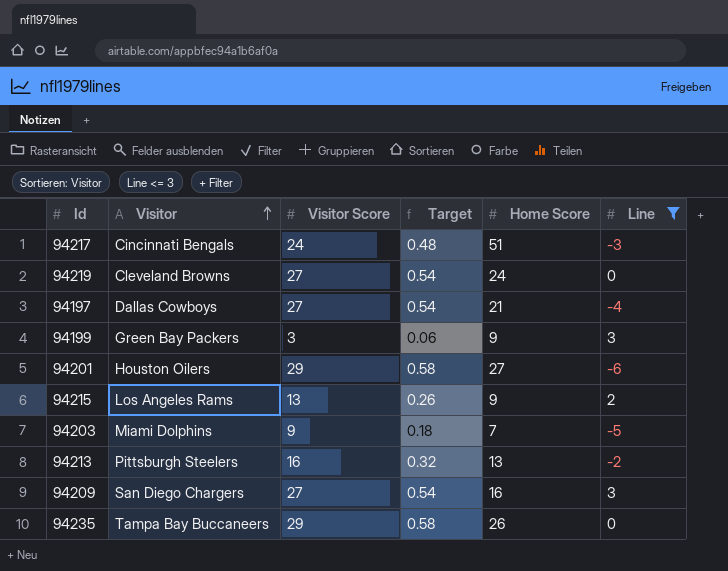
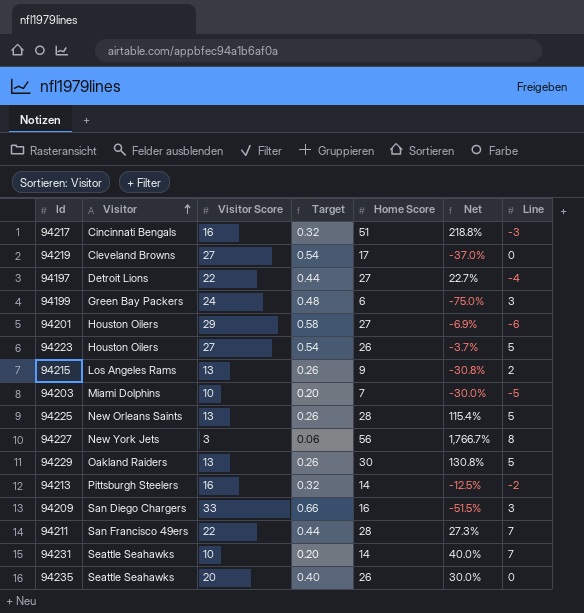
filter: Line <= 3 -> none
column Net | formula: none -> ([Home Score] - [Visitor Score]) / [Visitor Score]
94217 | Visitor Score: 24 -> 16
94217 | Target: 0.48 -> 0.32
94219 | Home Score: 24 -> 17
94197 | Visitor: Dallas Cowboys -> Detroit Lions
94197 | Visitor Score: 27 -> 22
94197 | Target: 0.54 -> 0.44
94197 | Home Score: 21 -> 27
94199 | Visitor Score: 3 -> 24
94199 | Target: 0.06 -> 0.48
94199 | Home Score: 9 -> 6
94203 | Visitor Score: 9 -> 10
94203 | Target: 0.18 -> 0.20
94213 | Home Score: 13 -> 14
94209 | Visitor Score: 27 -> 33
94209 | Target: 0.54 -> 0.66
94235 | Visitor: Tampa Bay Buccaneers -> Seattle Seahawks
94235 | Visitor Score: 29 -> 20
94235 | Target: 0.58 -> 0.40

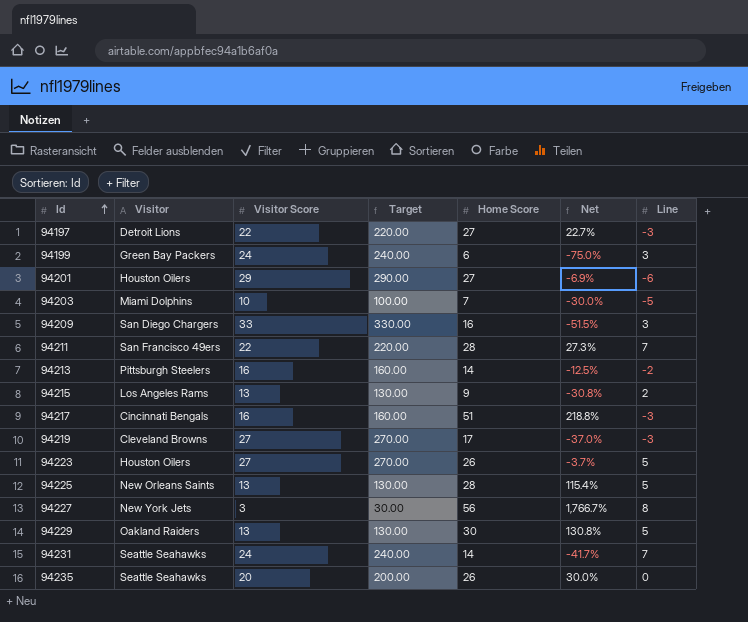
row order: Visitor ascending -> Id ascending
column Target | formula: [Visitor Score] * 0.02 -> [Visitor Score] * 10
94197 | Line: -4 -> -3
94219 | Line: 0 -> -3
94231 | Visitor Score: 10 -> 24
94231 | Net: 40.0% -> -41.7%

